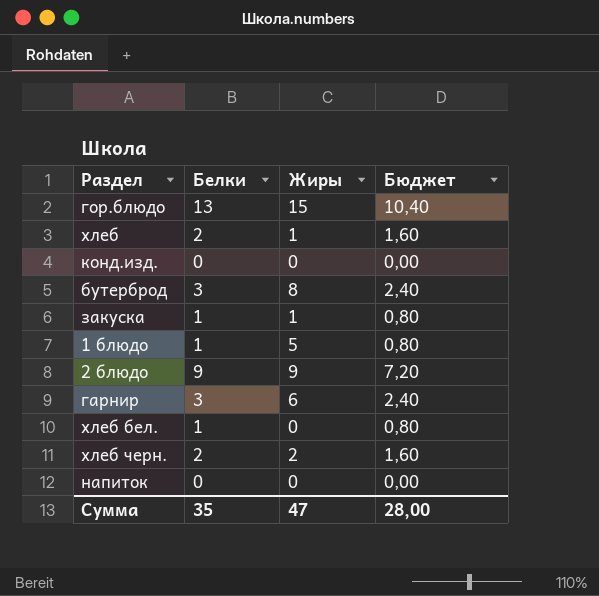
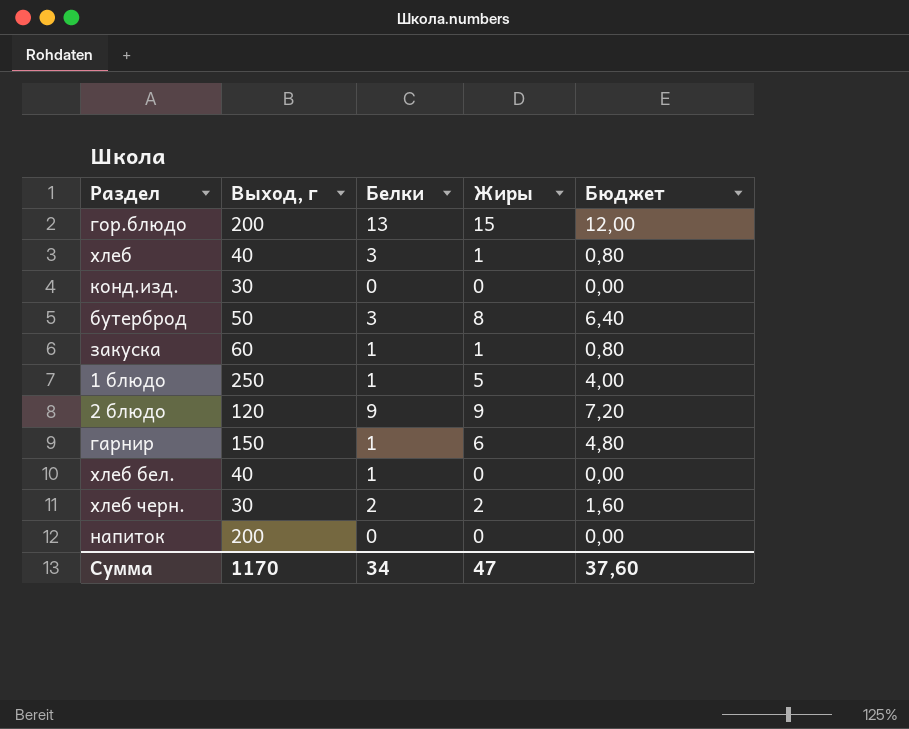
column Выход, г | position: none -> 2
column Бюджет | formula: [Белки] * 0,8 -> [Жиры] * 0,8
хлеб | Белки: 2 -> 3
гарнир | Белки: 3 -> 1
Сумма | Белки: 35 -> 34
Сумма | Бюджет: 28,00 -> 37,60

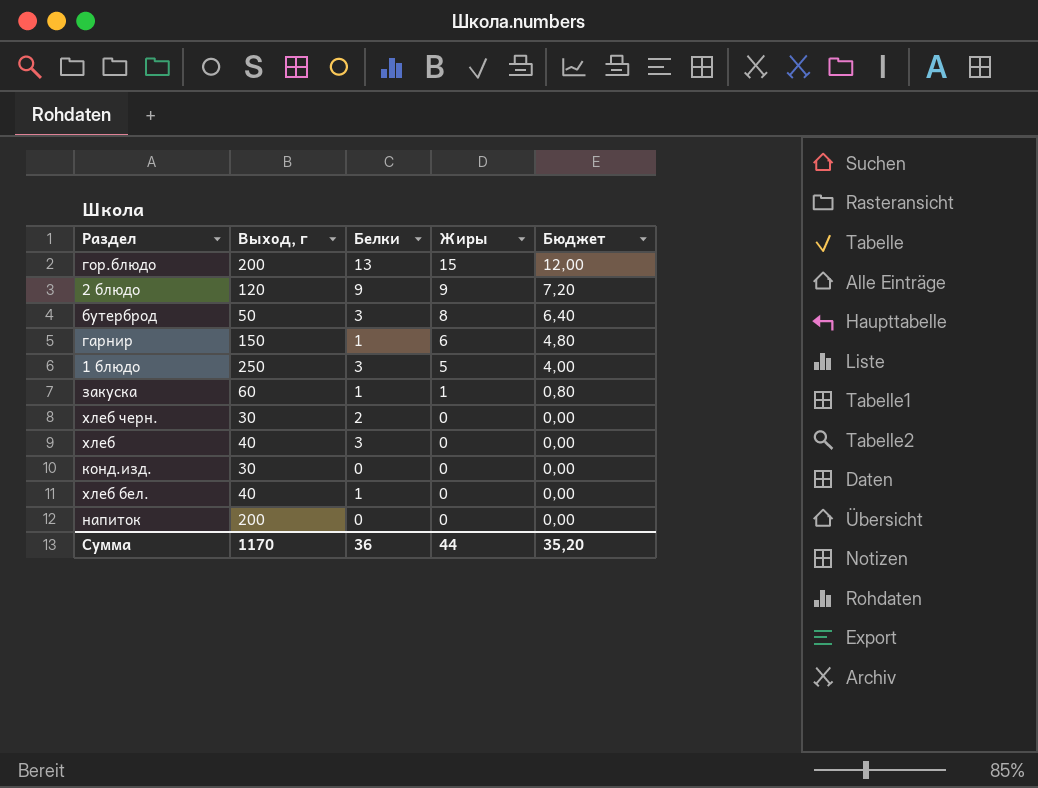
row order: none -> Жиры descending
1 блюдо | Белки: 1 -> 3
хлеб черн. | Жиры: 2 -> 0
хлеб черн. | Бюджет: 1,60 -> 0,00
хлеб | Жиры: 1 -> 0
хлеб | Бюджет: 0,80 -> 0,00
Сумма | Белки: 34 -> 36
Сумма | Жиры: 47 -> 44
Сумма | Бюджет: 37,60 -> 35,20

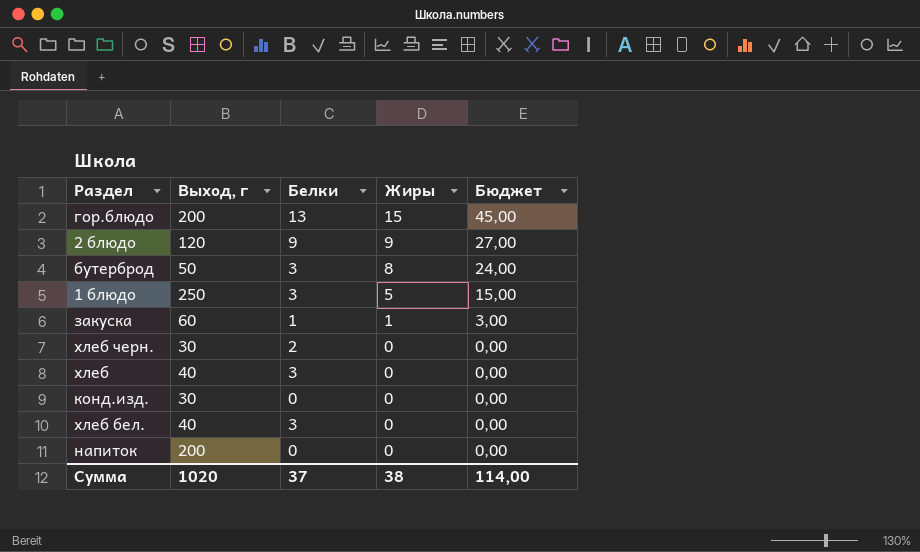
column Бюджет | formula: [Жиры] * 0,8 -> [Жиры] * 3
row гарнир: 150 | 1 | 6 | 4,80 -> none
хлеб бел. | Белки: 1 -> 3
Сумма | Выход, г: 1170 -> 1020
Сумма | Белки: 36 -> 37
Сумма | Жиры: 44 -> 38
Сумма | Бюджет: 35,20 -> 114,00

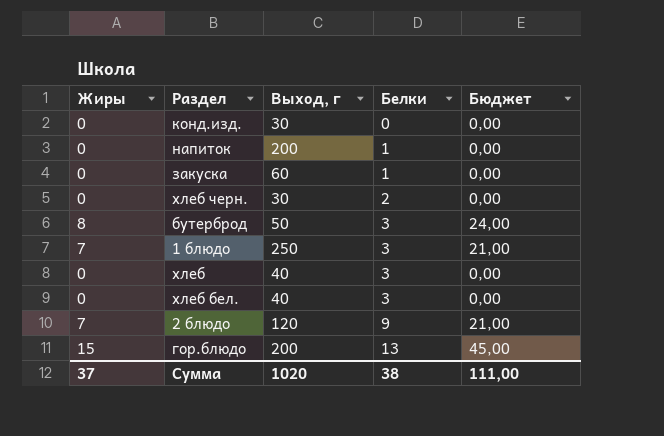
row order: Жиры descending -> Белки ascending
column Жиры | position: 4 -> 1
напиток | Белки: 0 -> 1
закуска | Жиры: 1 -> 0
закуска | Бюджет: 3,00 -> 0,00
1 блюдо | Жиры: 5 -> 7
1 блюдо | Бюджет: 15,00 -> 21,00
2 блюдо | Жиры: 9 -> 7
2 блюдо | Бюджет: 27,00 -> 21,00
Сумма | Жиры: 38 -> 37
Сумма | Белки: 37 -> 38
Сумма | Бюджет: 114,00 -> 111,00

